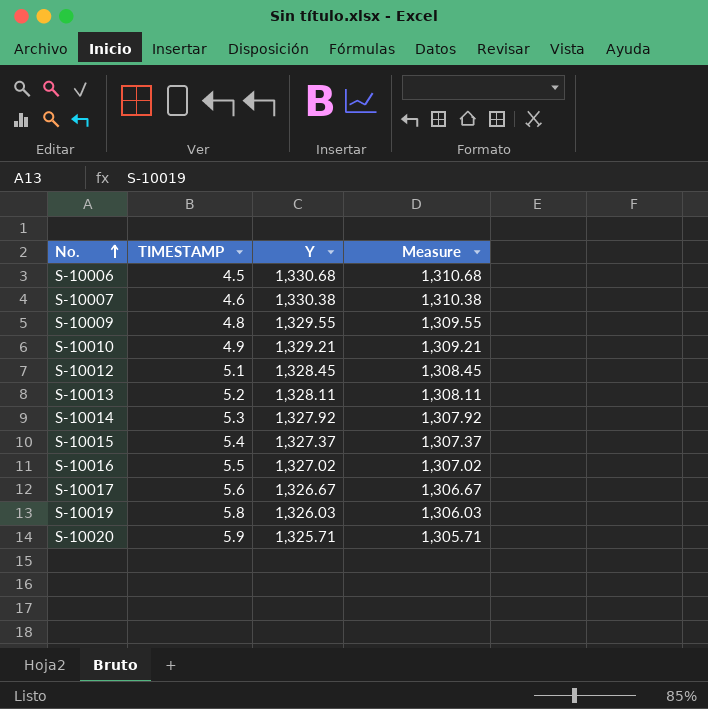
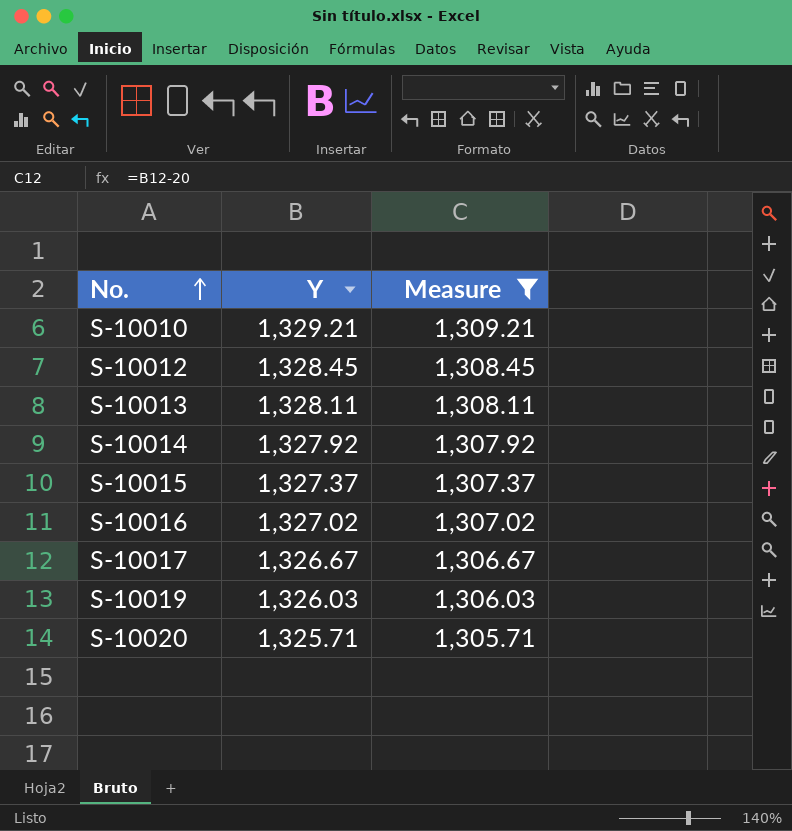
filter: none -> Measure <= 1,309.21
column TIMESTAMP | position: 2 -> none

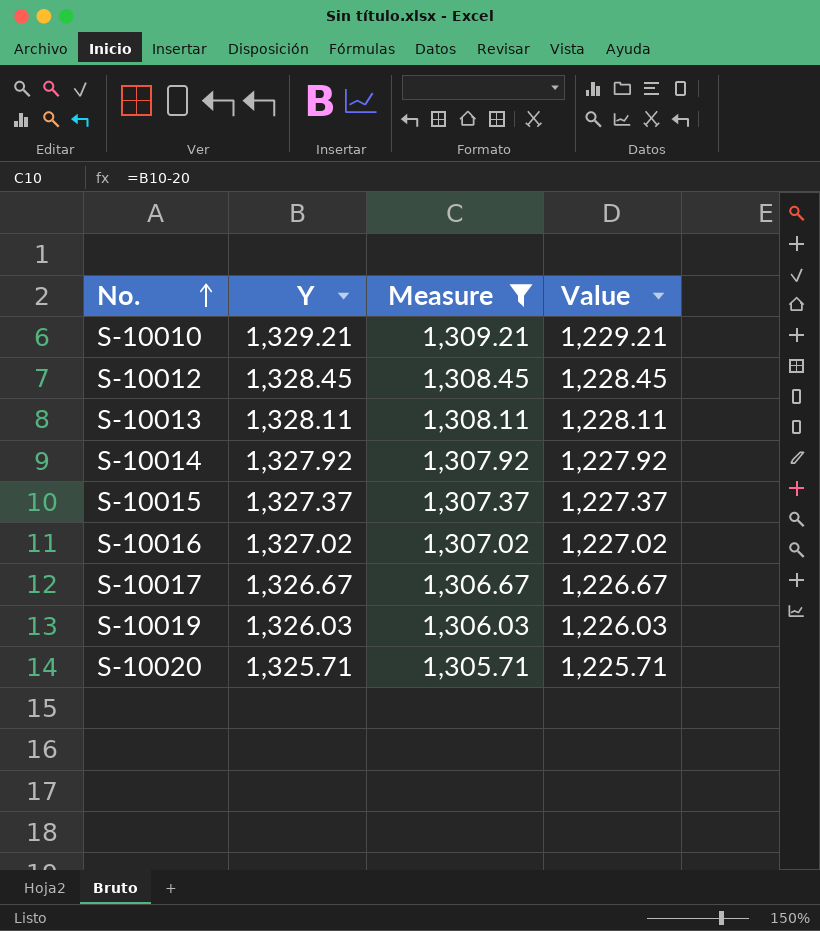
column Value | formula: none -> [Y] - 100

